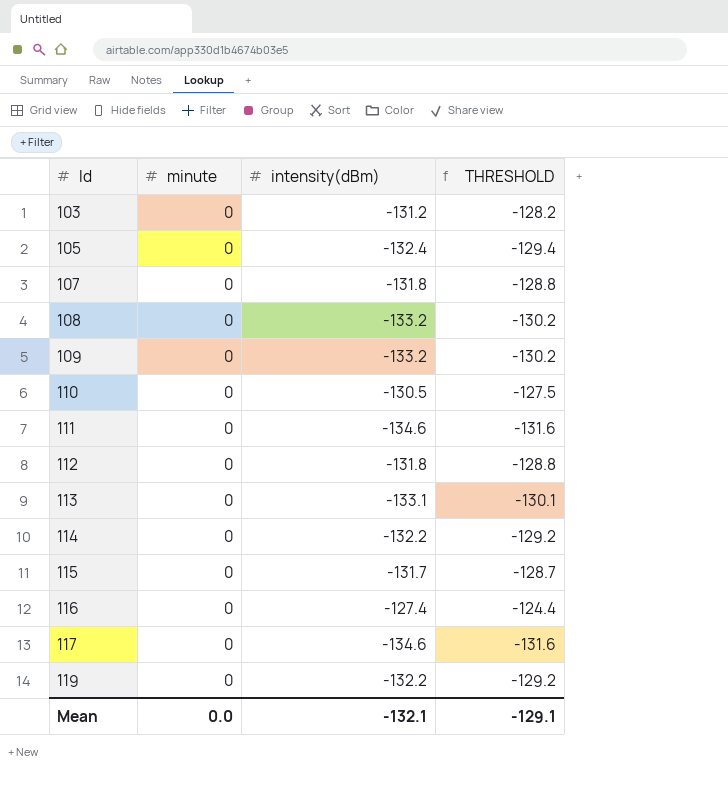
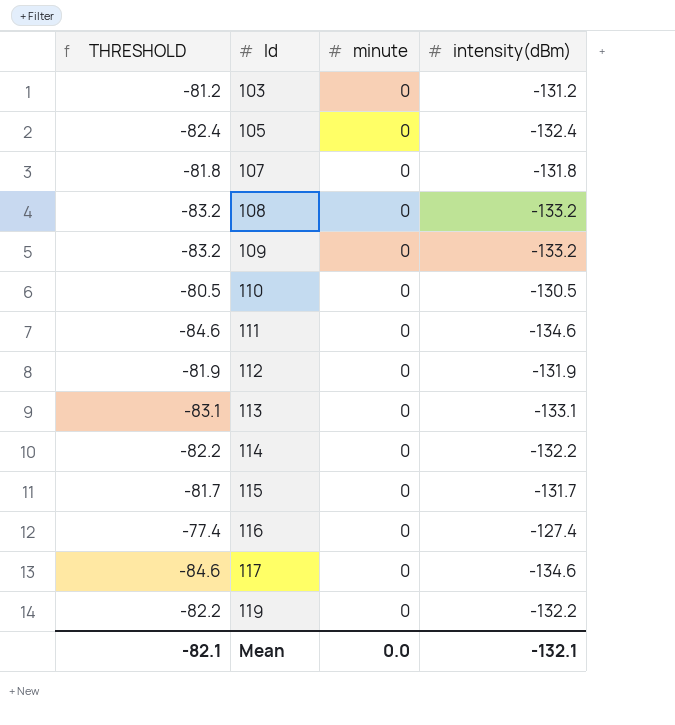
column THRESHOLD | formula: [intensity(dBm)] + 3 -> [intensity(dBm)] + 50
column THRESHOLD | position: 4 -> 1
112 | intensity(dBm): -131.8 -> -131.9
Mean | THRESHOLD: -129.1 -> -82.1

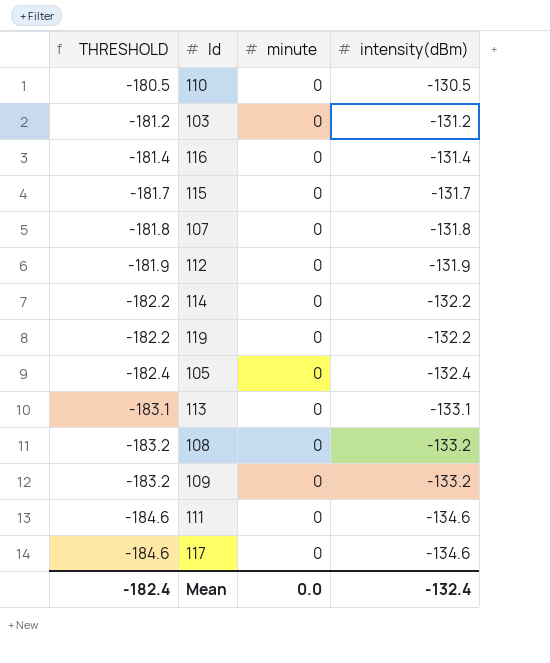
row order: Id ascending -> THRESHOLD descending
column THRESHOLD | formula: [intensity(dBm)] + 50 -> [intensity(dBm)] - 50
116 | intensity(dBm): -127.4 -> -131.4
Mean | THRESHOLD: -82.1 -> -182.4
Mean | intensity(dBm): -132.1 -> -132.4

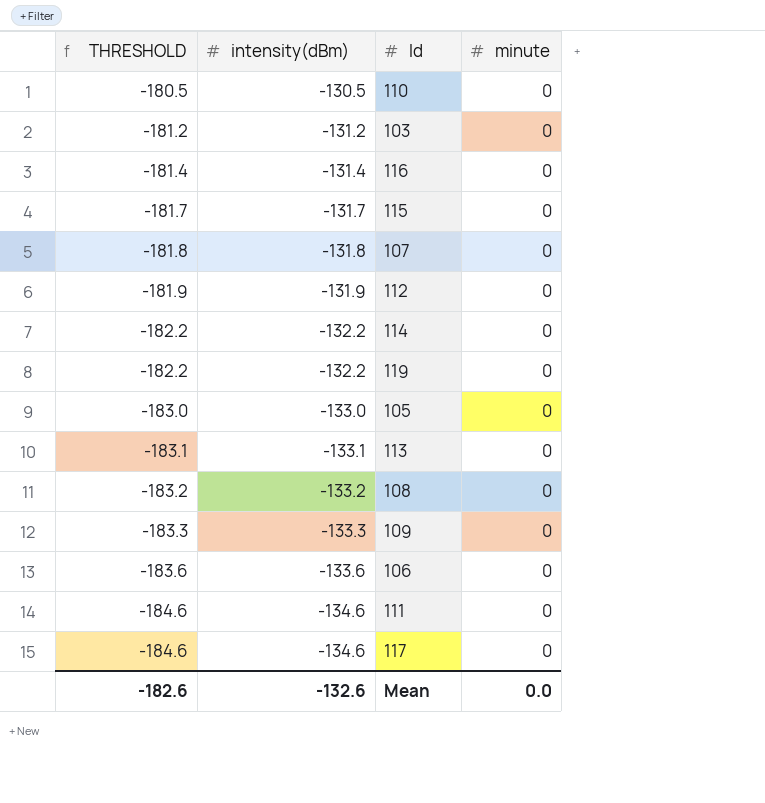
column intensity(dBm) | position: 4 -> 2
105 | THRESHOLD: -182.4 -> -183.0
105 | intensity(dBm): -132.4 -> -133.0
109 | THRESHOLD: -183.2 -> -183.3
109 | intensity(dBm): -133.2 -> -133.3
row 106: none -> -183.6 | -133.6 | 0
Mean | THRESHOLD: -182.4 -> -182.6
Mean | intensity(dBm): -132.4 -> -132.6

